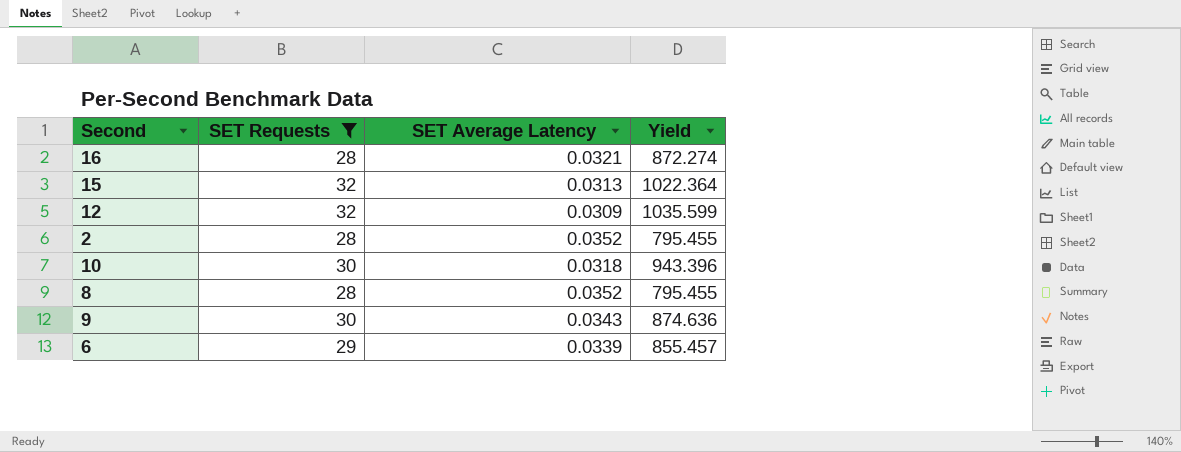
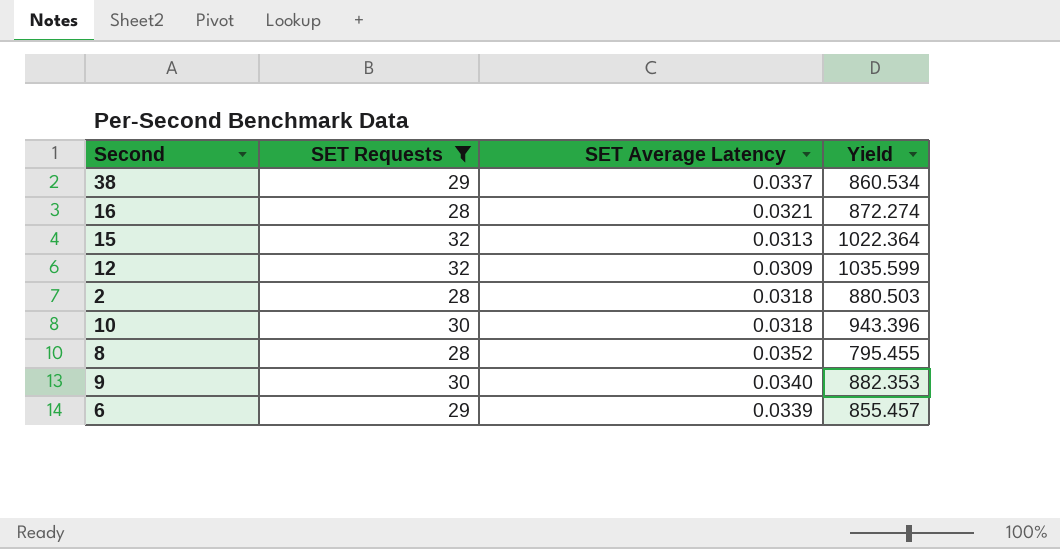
row 38: none -> 29 | 0.0337 | 860.534
2 | SET Average Latency: 0.0352 -> 0.0318
2 | Yield: 795.455 -> 880.503
9 | SET Average Latency: 0.0343 -> 0.0340
9 | Yield: 874.636 -> 882.353

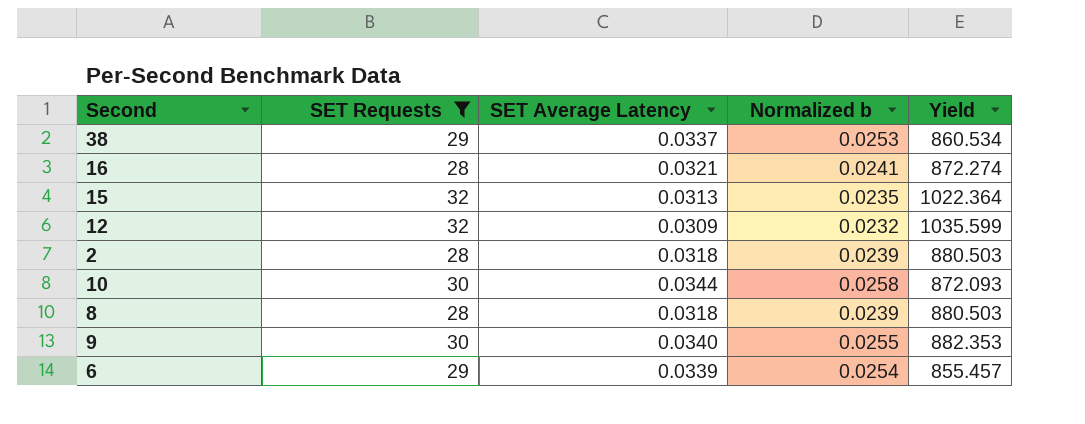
column Normalized b | formula: none -> [SET Average Latency] * 0.75
10 | SET Average Latency: 0.0318 -> 0.0344
10 | Yield: 943.396 -> 872.093
8 | SET Average Latency: 0.0352 -> 0.0318
8 | Yield: 795.455 -> 880.503

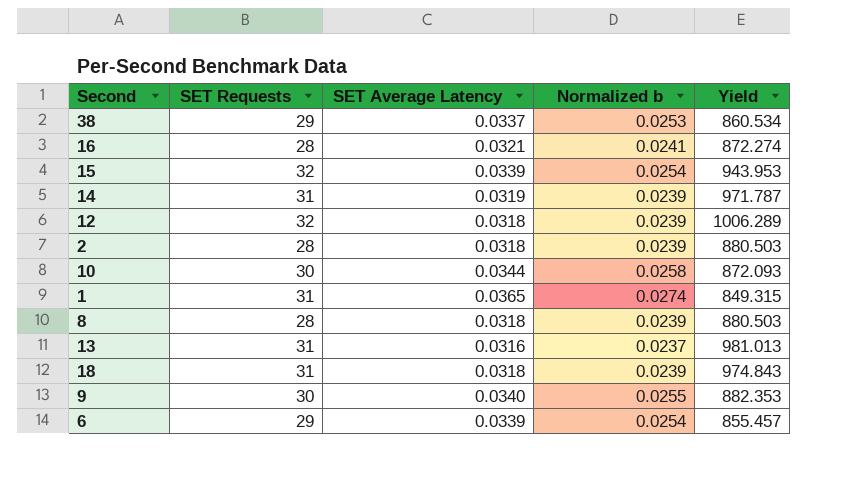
filter: SET Requests != 31 -> none
15 | SET Average Latency: 0.0313 -> 0.0339
15 | Normalized b: 0.0235 -> 0.0254
15 | Yield: 1022.364 -> 943.953
12 | SET Average Latency: 0.0309 -> 0.0318
12 | Normalized b: 0.0232 -> 0.0239
12 | Yield: 1035.599 -> 1006.289

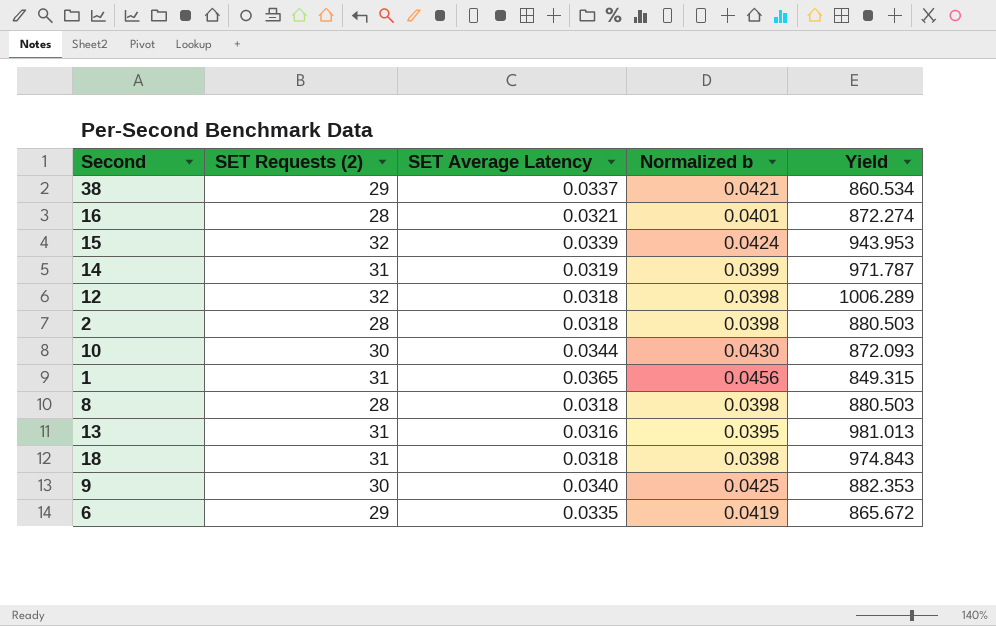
column name: SET Requests -> SET Requests (2)
column Normalized b | formula: [SET Average Latency] * 0.75 -> [SET Average Latency] * 1.25
6 | SET Average Latency: 0.0339 -> 0.0335
6 | Yield: 855.457 -> 865.672

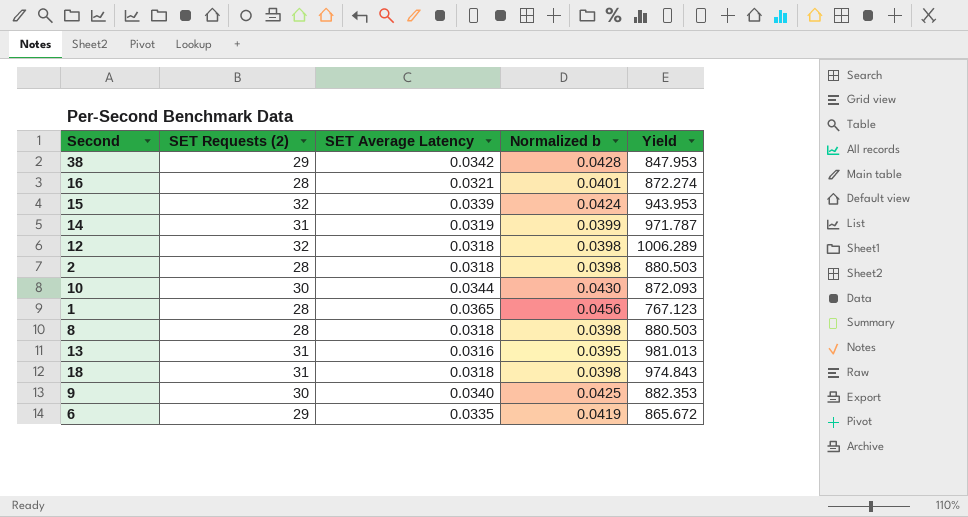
38 | SET Average Latency: 0.0337 -> 0.0342
38 | Normalized b: 0.0421 -> 0.0428
38 | Yield: 860.534 -> 847.953
1 | SET Requests (2): 31 -> 28
1 | Yield: 849.315 -> 767.123

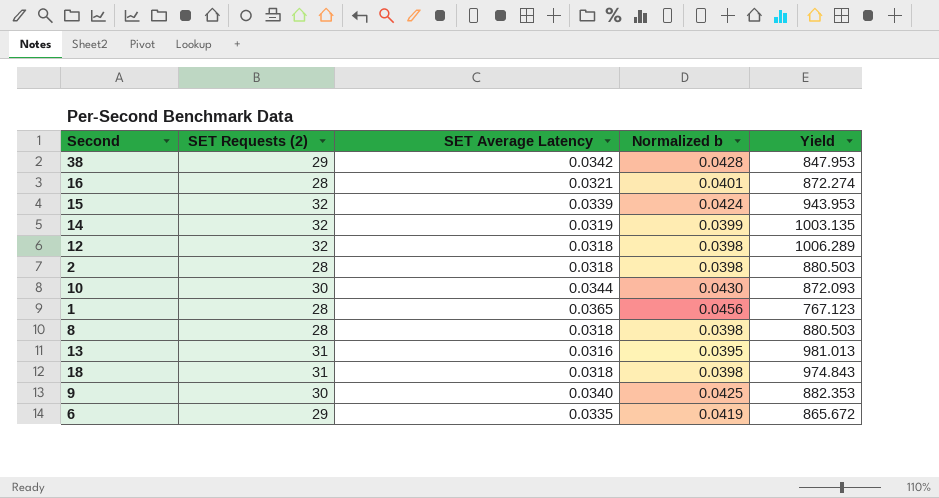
14 | SET Requests (2): 31 -> 32
14 | Yield: 971.787 -> 1003.135

